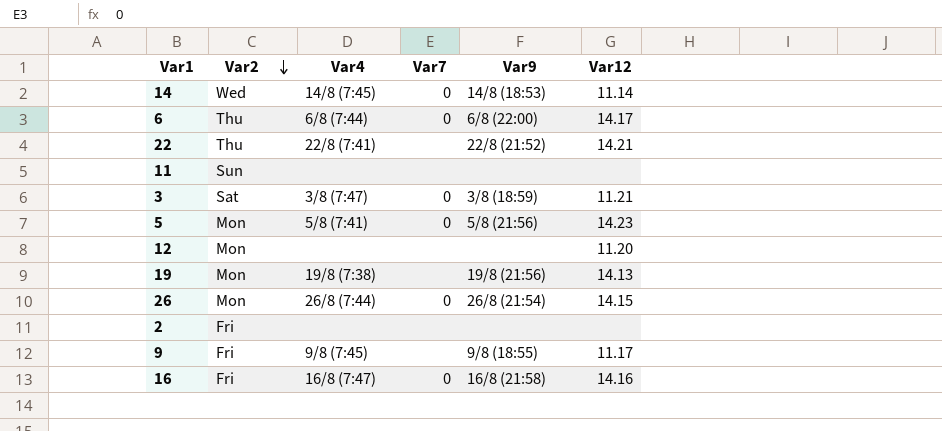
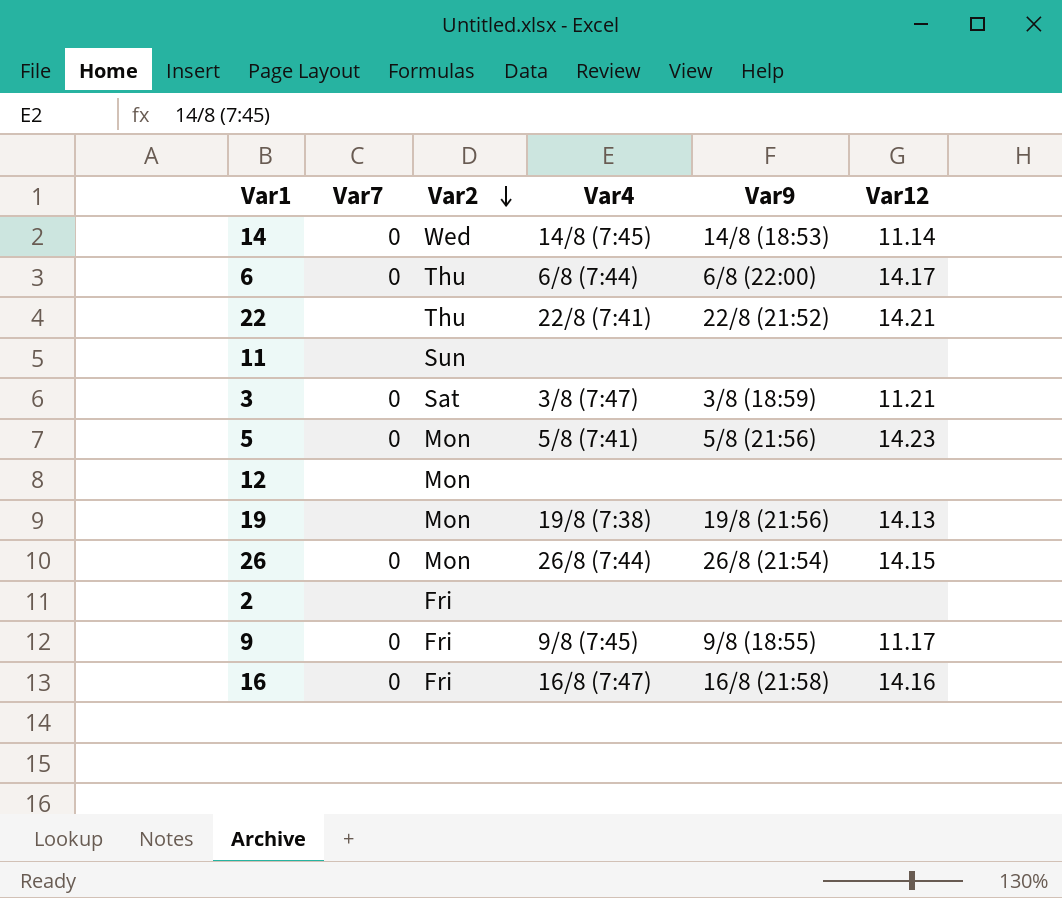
column Var7 | position: 4 -> 2
12 | Var12: 11.20 -> none
9 | Var7: none -> 0

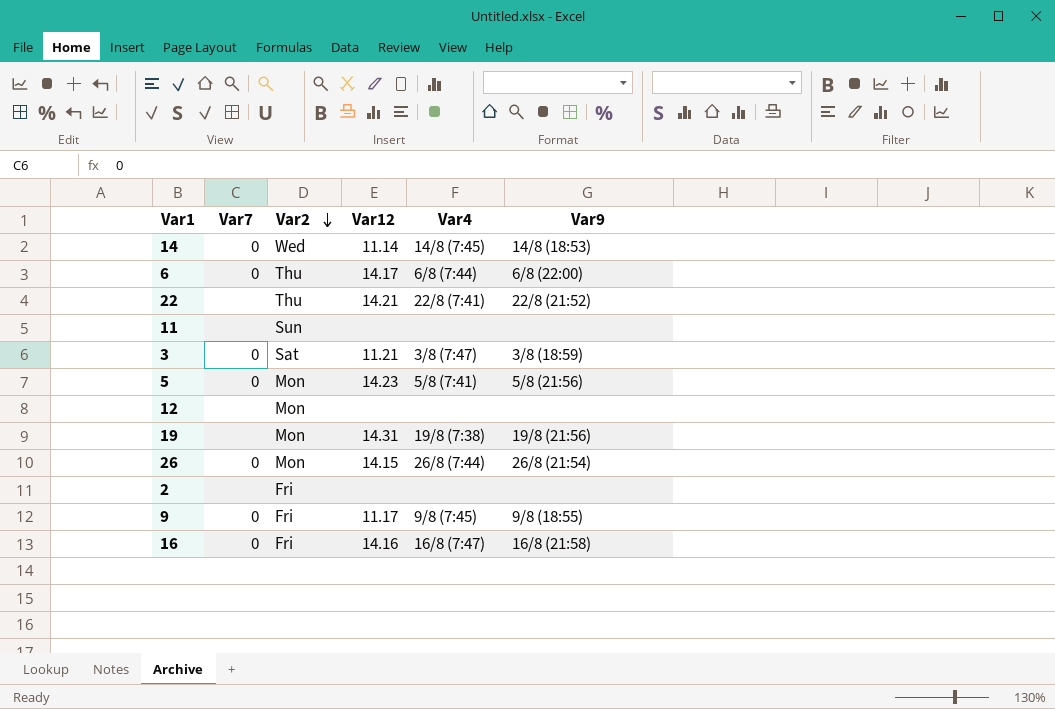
column Var12 | position: 6 -> 4
19 | Var12: 14.13 -> 14.31

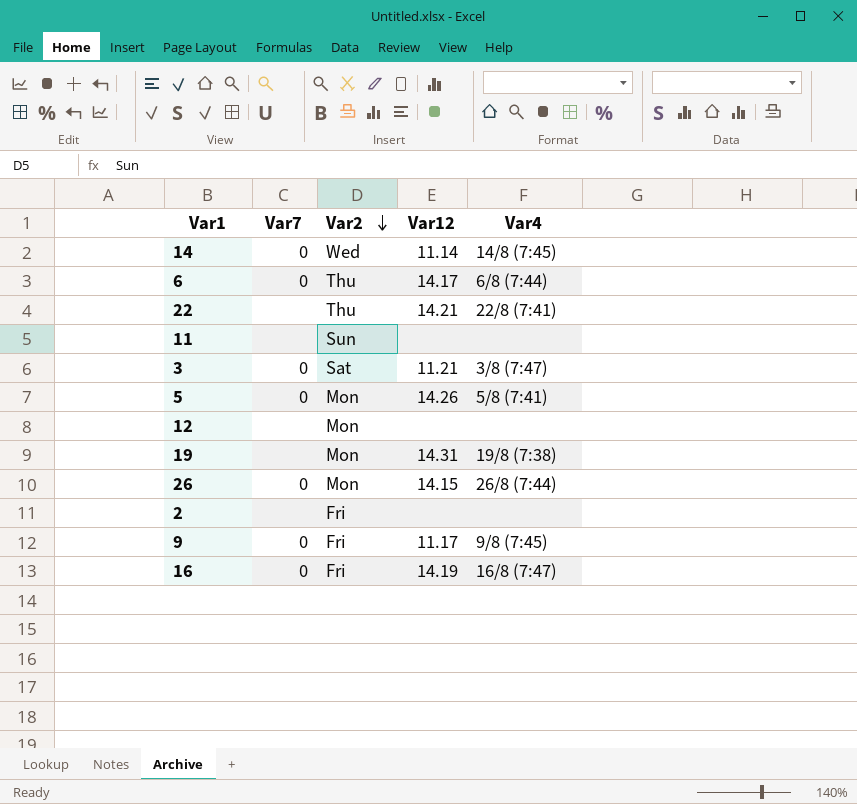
column Var9 | position: 6 -> none
5 | Var12: 14.23 -> 14.26
16 | Var12: 14.16 -> 14.19

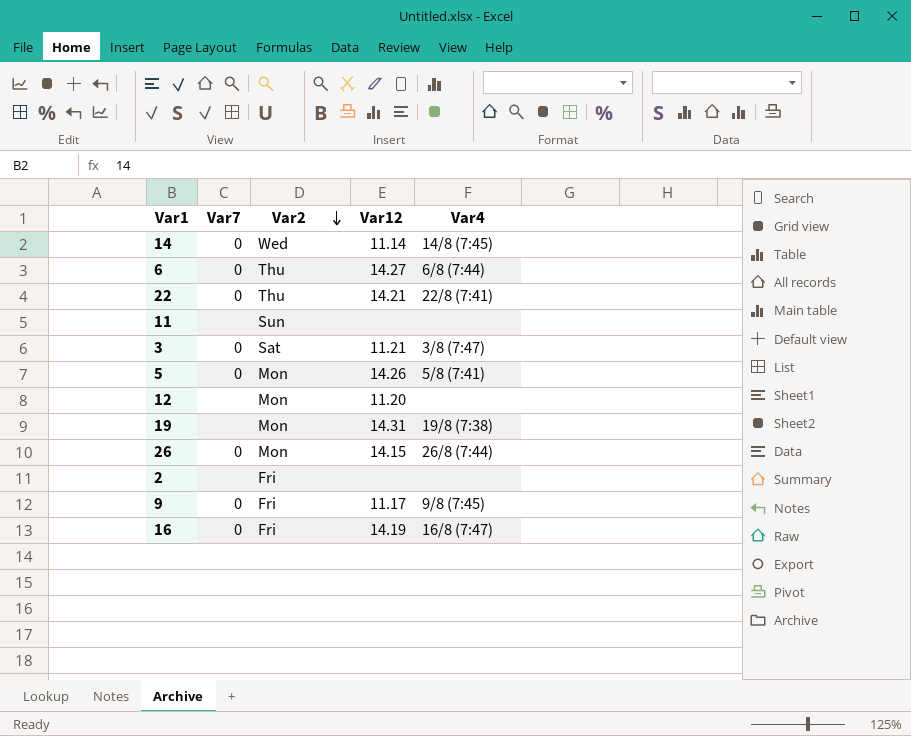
6 | Var12: 14.17 -> 14.27
22 | Var7: none -> 0
12 | Var12: none -> 11.20

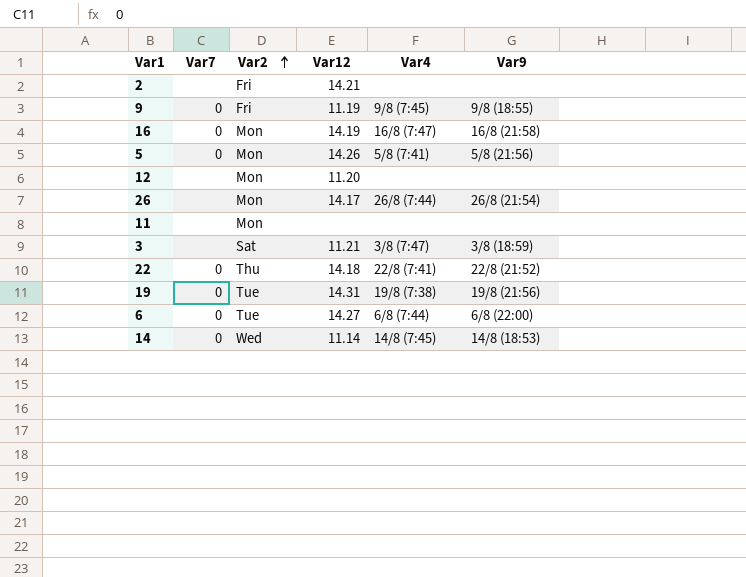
row order: Var2 descending -> Var2 ascending
column Var9 | position: none -> 6
2 | Var12: none -> 14.21
9 | Var12: 11.17 -> 11.19
16 | Var2: Fri -> Mon
26 | Var7: 0 -> none
26 | Var12: 14.15 -> 14.17
11 | Var2: Sun -> Mon
3 | Var7: 0 -> none
22 | Var12: 14.21 -> 14.18
19 | Var7: none -> 0
19 | Var2: Mon -> Tue
6 | Var2: Thu -> Tue

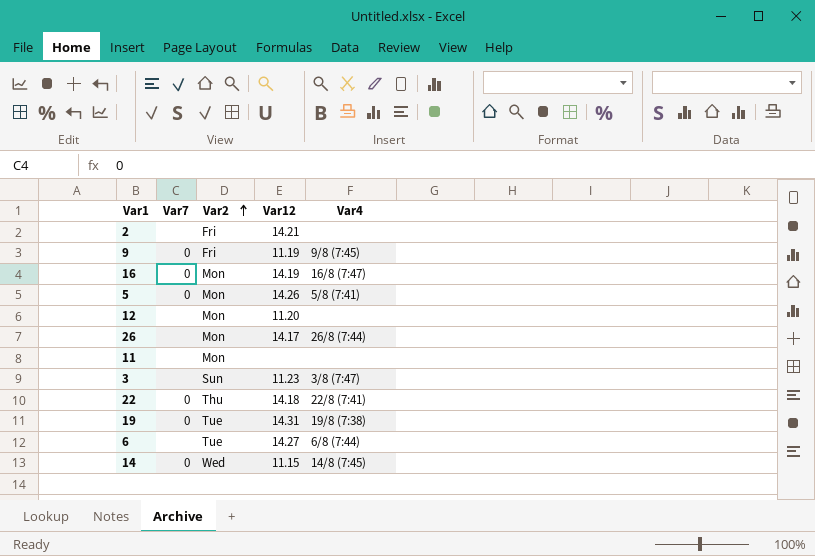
column Var9 | position: 6 -> none
3 | Var2: Sat -> Sun
3 | Var12: 11.21 -> 11.23
6 | Var7: 0 -> none
14 | Var12: 11.14 -> 11.15

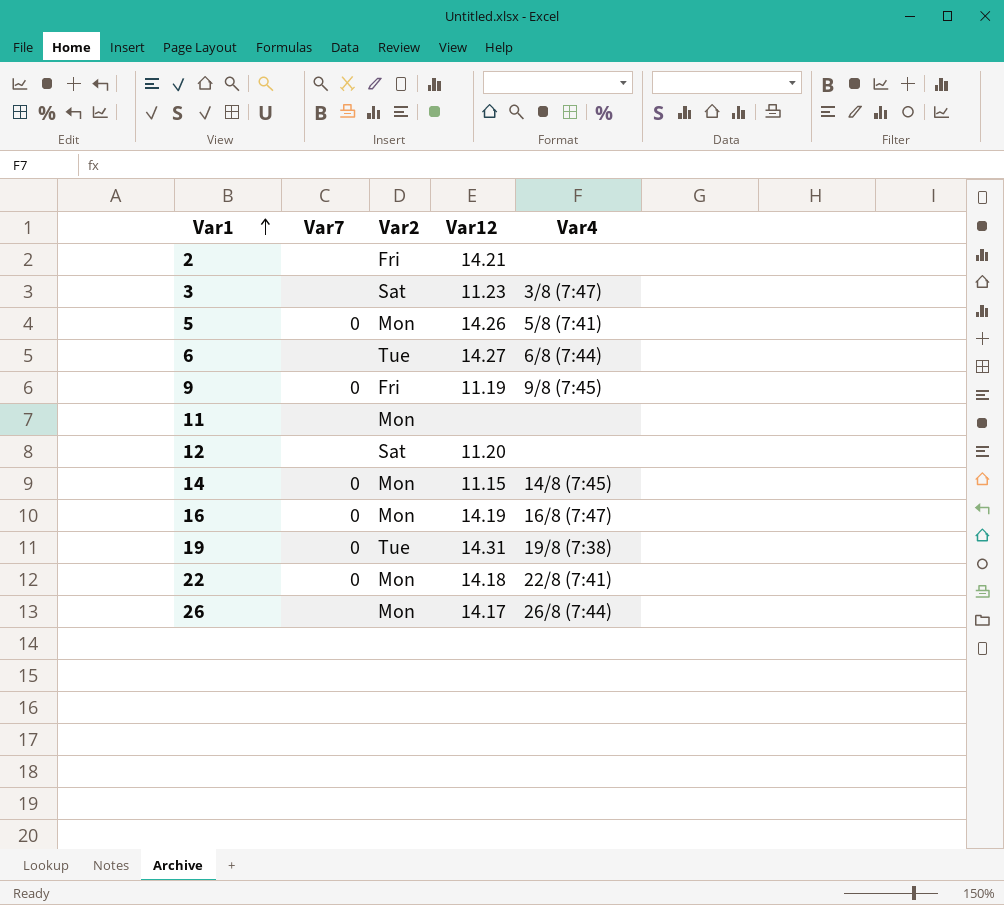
row order: Var2 ascending -> Var1 ascending
3 | Var2: Sun -> Sat
12 | Var2: Mon -> Sat
14 | Var2: Wed -> Mon
22 | Var2: Thu -> Mon

